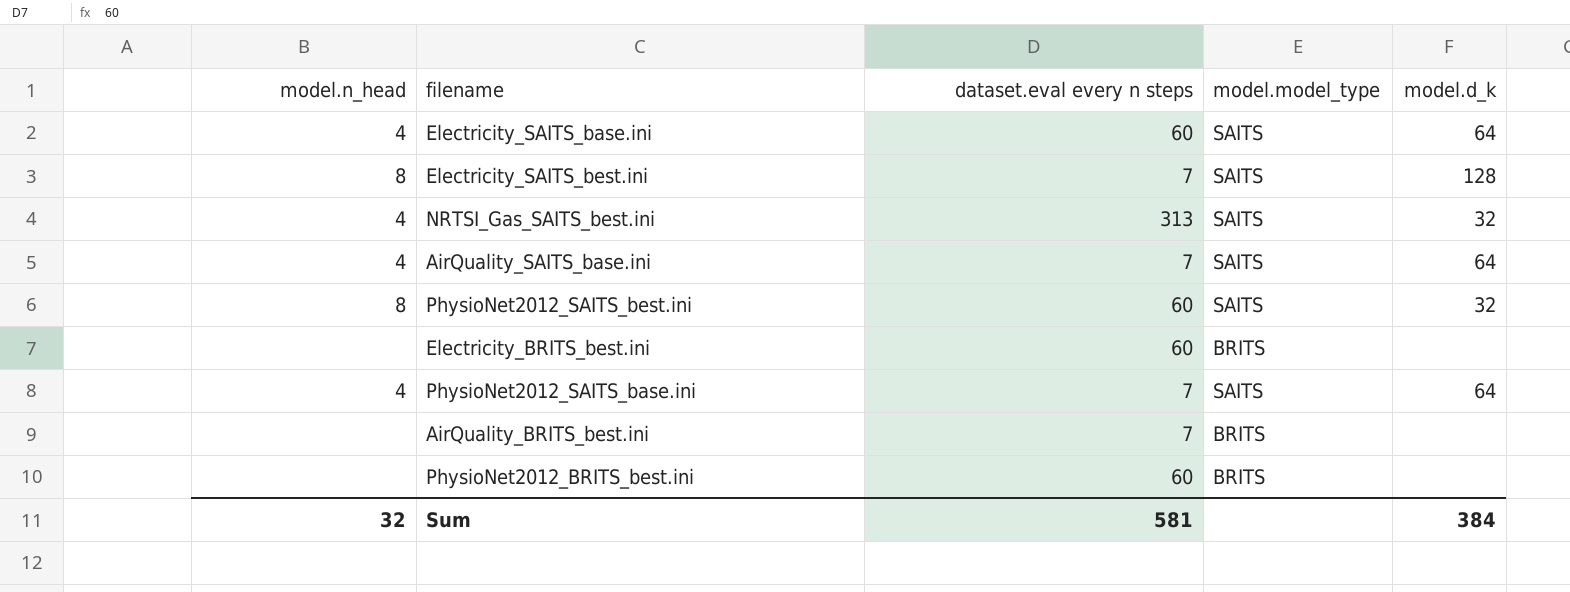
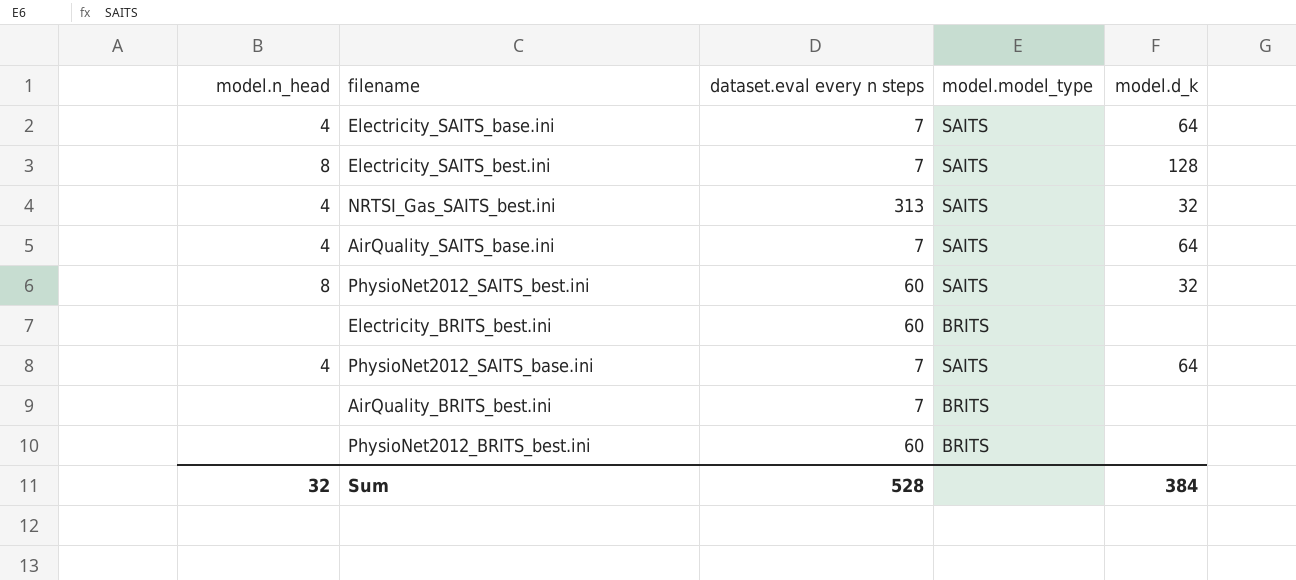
Electricity_SAITS_base.ini | dataset.eval every n steps: 60 -> 7
Sum | dataset.eval every n steps: 581 -> 528

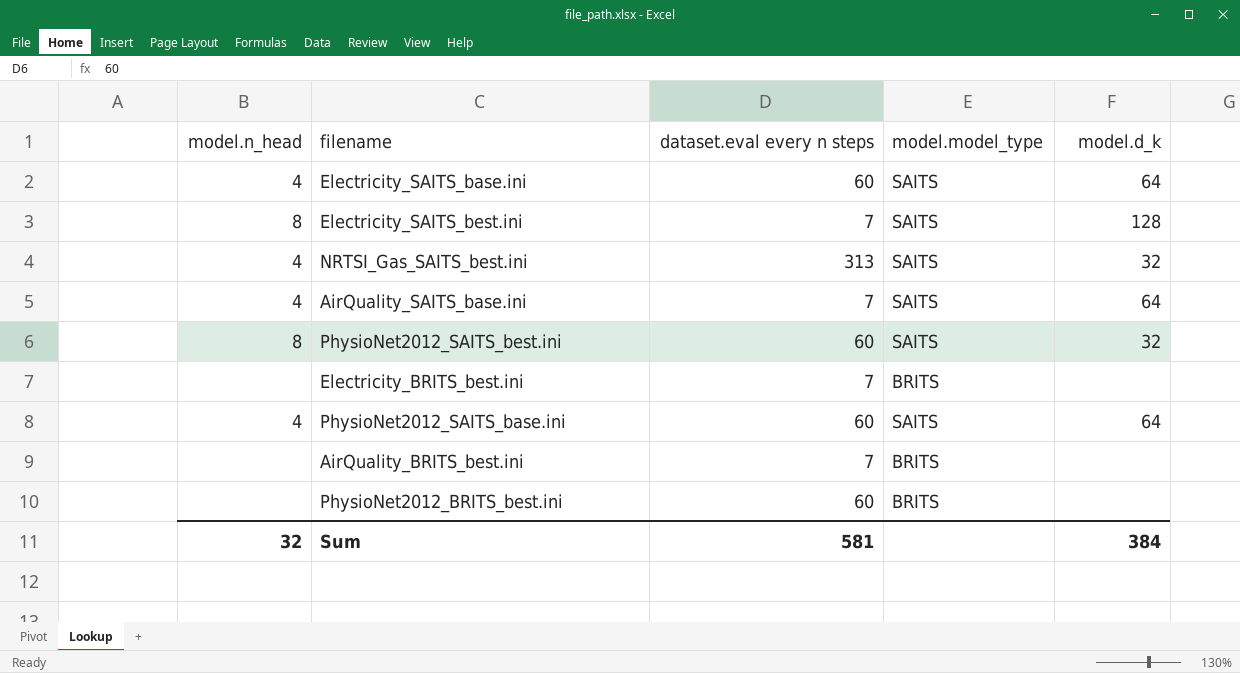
Electricity_SAITS_base.ini | dataset.eval every n steps: 7 -> 60
Electricity_BRITS_best.ini | dataset.eval every n steps: 60 -> 7
PhysioNet2012_SAITS_base.ini | dataset.eval every n steps: 7 -> 60
Sum | dataset.eval every n steps: 528 -> 581

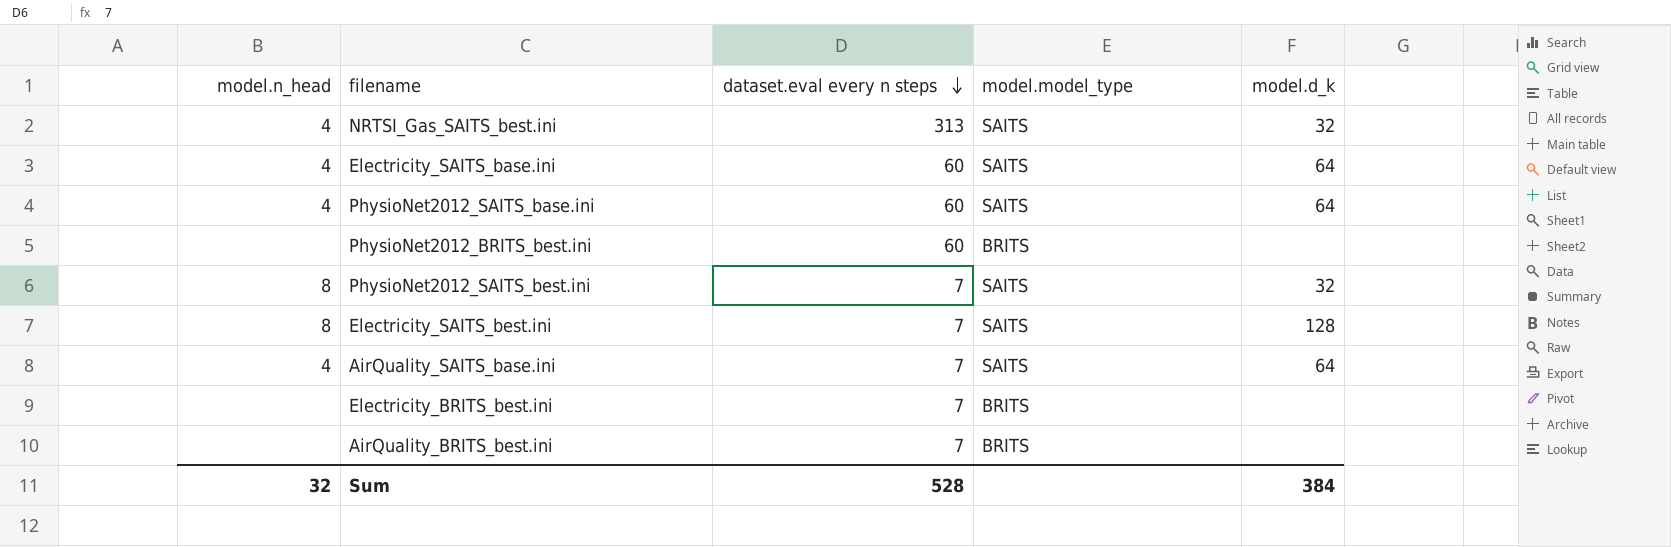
row order: none -> dataset.eval every n steps descending
PhysioNet2012_SAITS_best.ini | dataset.eval every n steps: 60 -> 7
Sum | dataset.eval every n steps: 581 -> 528

